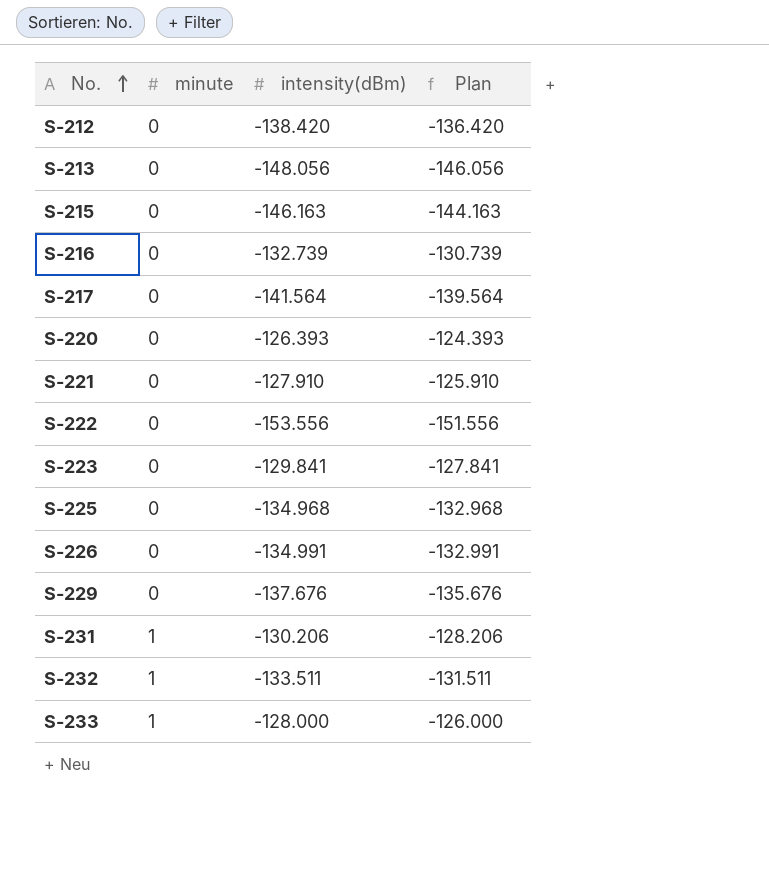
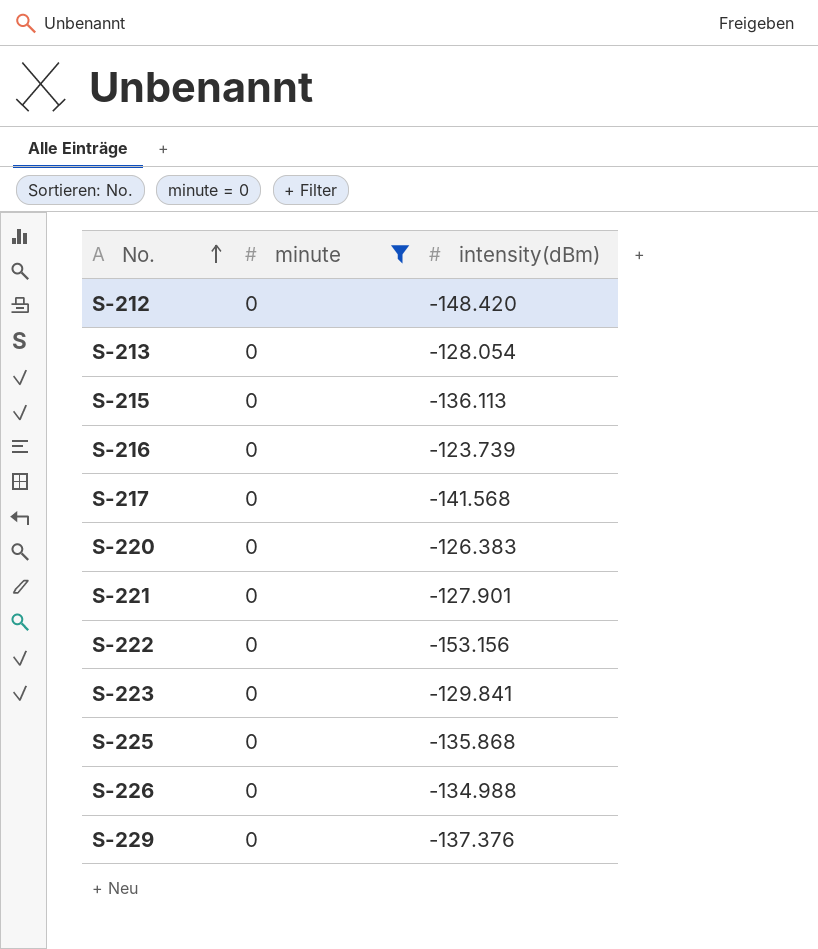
filter: none -> minute = 0
column Plan | formula: [intensity(dBm)] + 2 -> none
S-212 | intensity(dBm): -138.420 -> -148.420
S-213 | intensity(dBm): -148.056 -> -128.054
S-215 | intensity(dBm): -146.163 -> -136.113
S-216 | intensity(dBm): -132.739 -> -123.739
S-217 | intensity(dBm): -141.564 -> -141.568
S-220 | intensity(dBm): -126.393 -> -126.383
S-221 | intensity(dBm): -127.910 -> -127.901
S-222 | intensity(dBm): -153.556 -> -153.156
S-225 | intensity(dBm): -134.968 -> -135.868
S-226 | intensity(dBm): -134.991 -> -134.988
S-229 | intensity(dBm): -137.676 -> -137.376

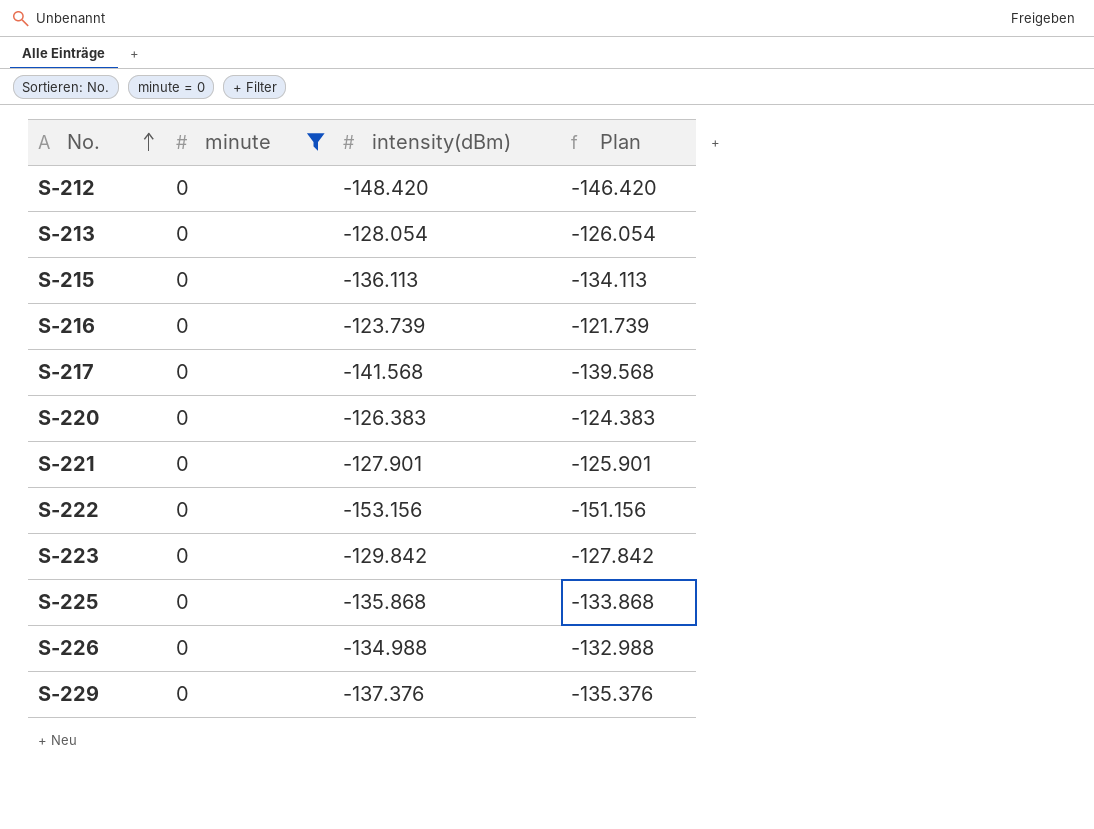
column Plan | formula: none -> [intensity(dBm)] + 2
S-223 | intensity(dBm): -129.841 -> -129.842

